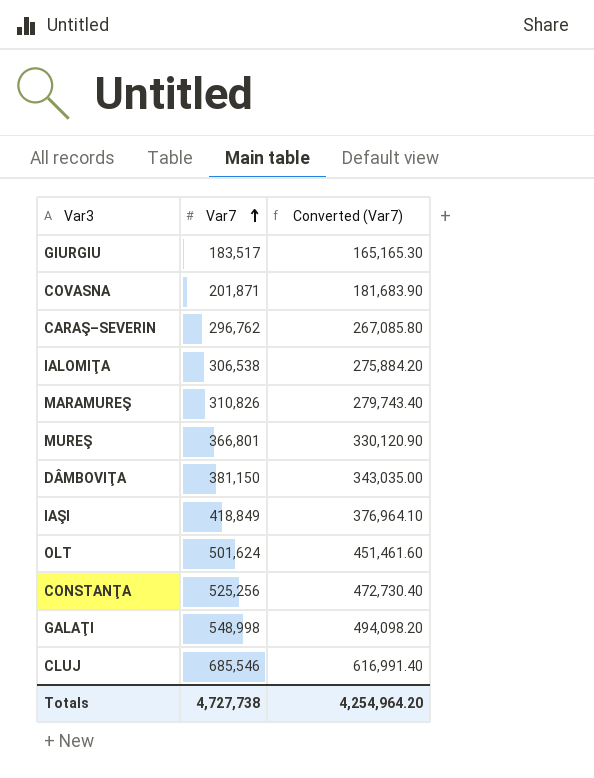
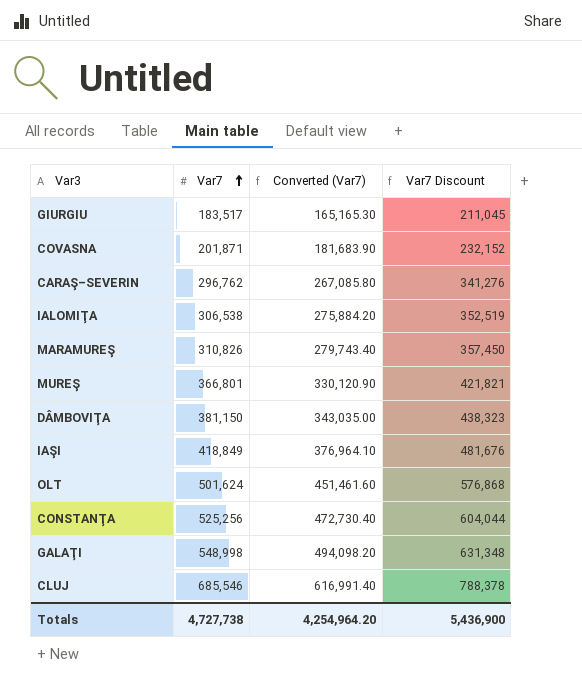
column Var7 Discount | formula: none -> [Var7] * 1.15

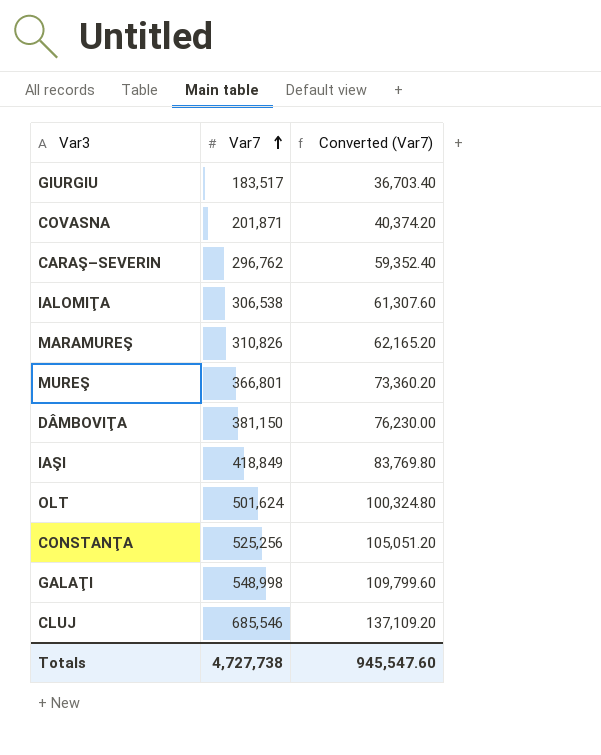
column Var7 Discount | formula: [Var7] * 1.15 -> none
column Converted (Var7) | formula: [Var7] * 0.9 -> [Var7] * 0.2
Totals | Converted (Var7): 4,254,964.20 -> 945,547.60

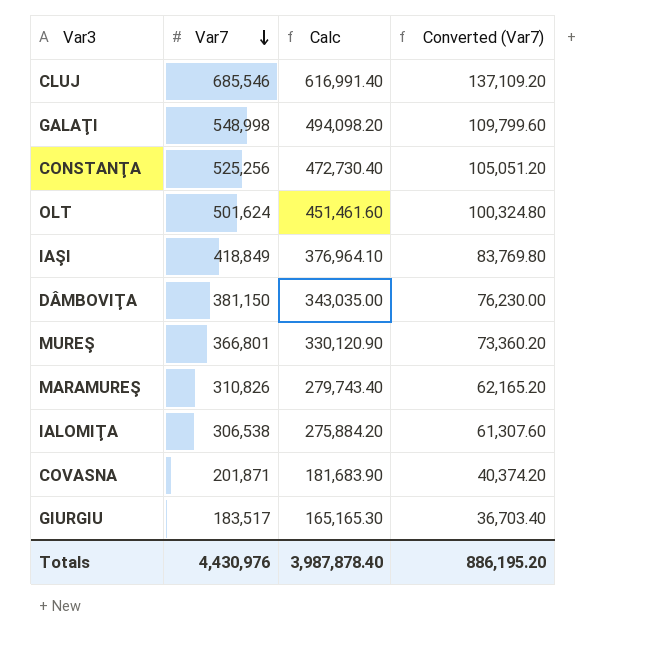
row order: Var7 ascending -> Var7 descending
column Calc | formula: none -> [Var7] * 0.9
row CARAŞ–SEVERIN: 296,762 | 59,352.40 -> none
Totals | Var7: 4,727,738 -> 4,430,976
Totals | Converted (Var7): 945,547.60 -> 886,195.20

